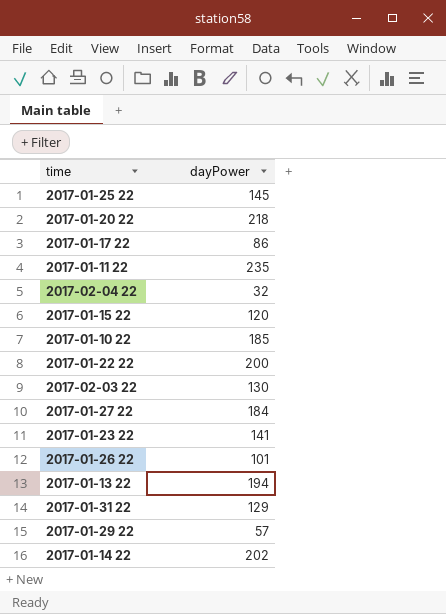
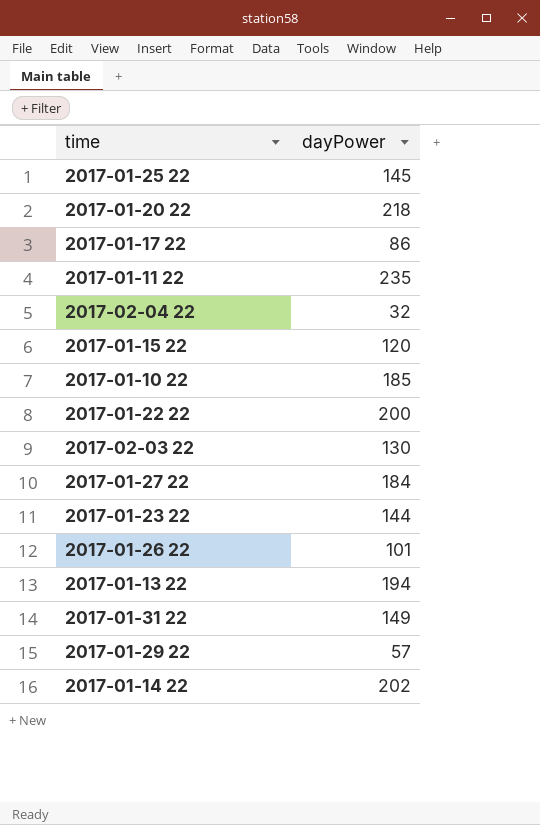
2017-01-23 22 | dayPower: 141 -> 144
2017-01-31 22 | dayPower: 129 -> 149

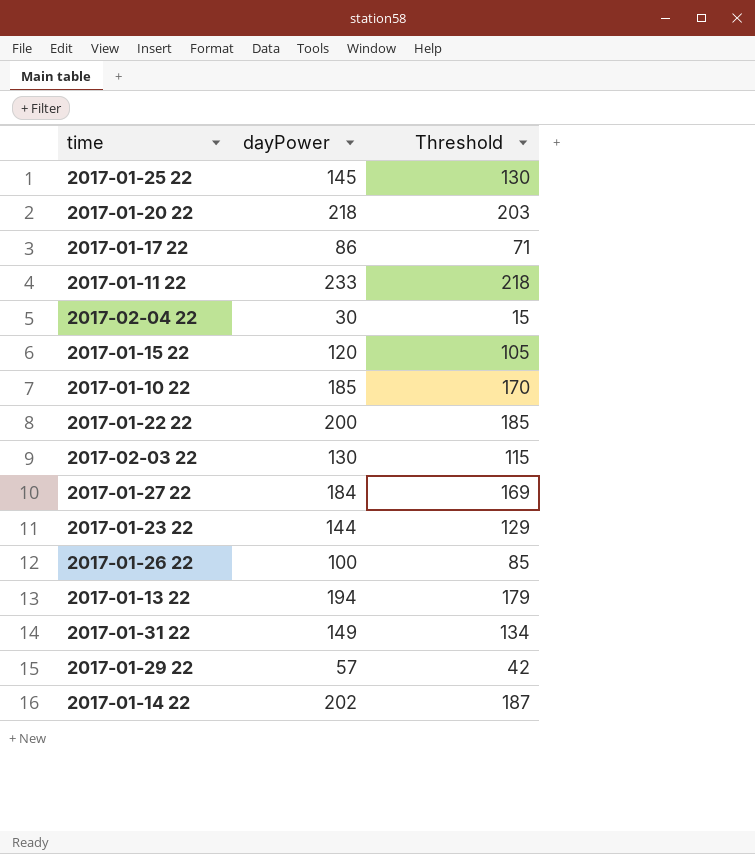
column Threshold | formula: none -> [dayPower] - 15
2017-01-11 22 | dayPower: 235 -> 233
2017-02-04 22 | dayPower: 32 -> 30
2017-01-26 22 | dayPower: 101 -> 100

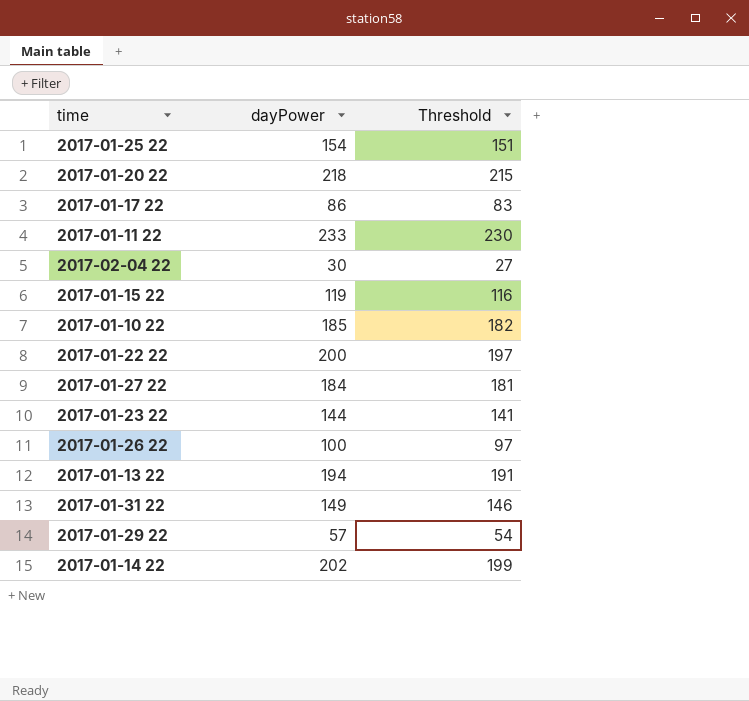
column Threshold | formula: [dayPower] - 15 -> [dayPower] - 3
row 2017-02-03 22: 130 | 115 -> none
2017-01-25 22 | dayPower: 145 -> 154
2017-01-15 22 | dayPower: 120 -> 119

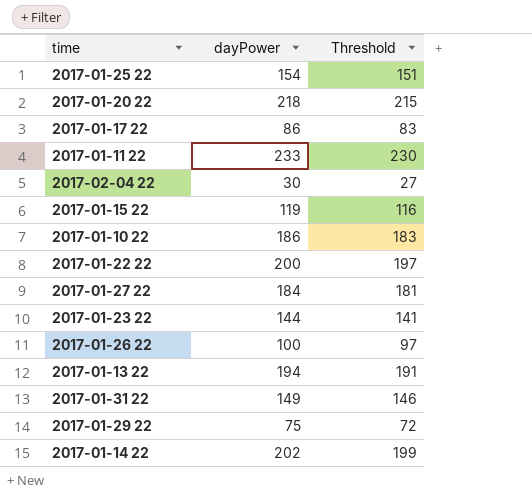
2017-01-10 22 | dayPower: 185 -> 186
2017-01-10 22 | Threshold: 182 -> 183
2017-01-29 22 | dayPower: 57 -> 75
2017-01-29 22 | Threshold: 54 -> 72

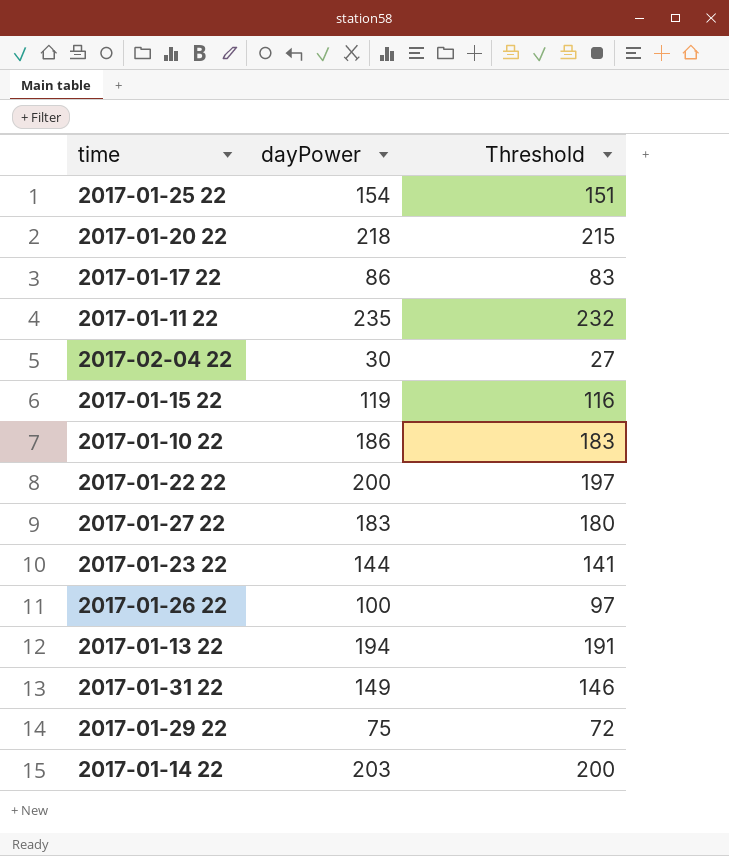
2017-01-11 22 | dayPower: 233 -> 235
2017-01-11 22 | Threshold: 230 -> 232
2017-01-27 22 | dayPower: 184 -> 183
2017-01-27 22 | Threshold: 181 -> 180
2017-01-14 22 | dayPower: 202 -> 203
2017-01-14 22 | Threshold: 199 -> 200

